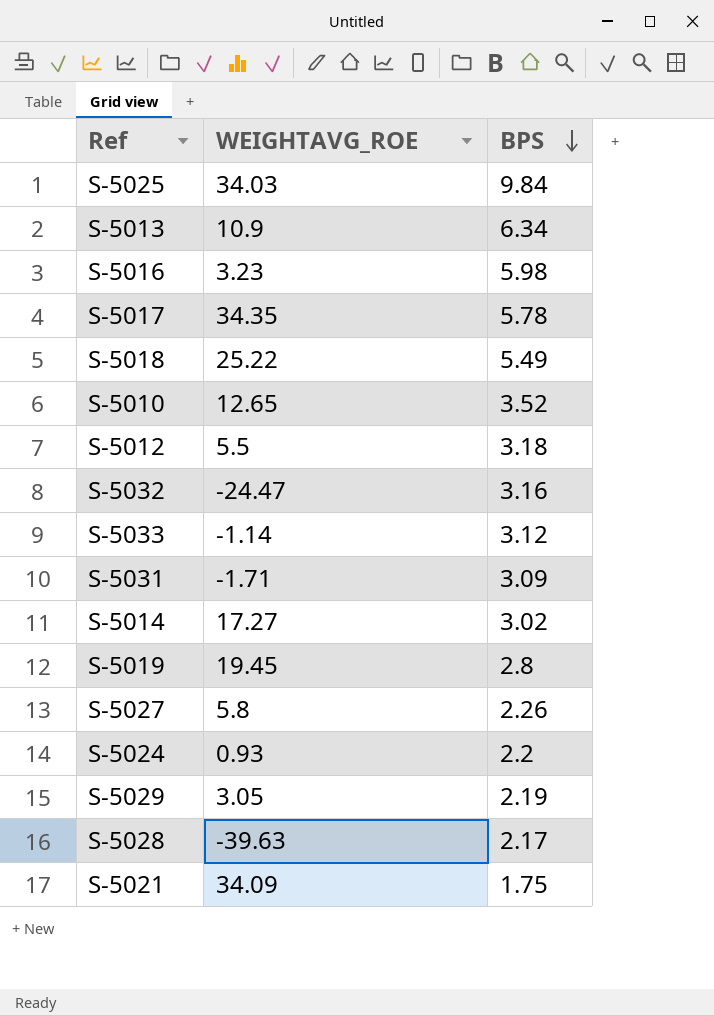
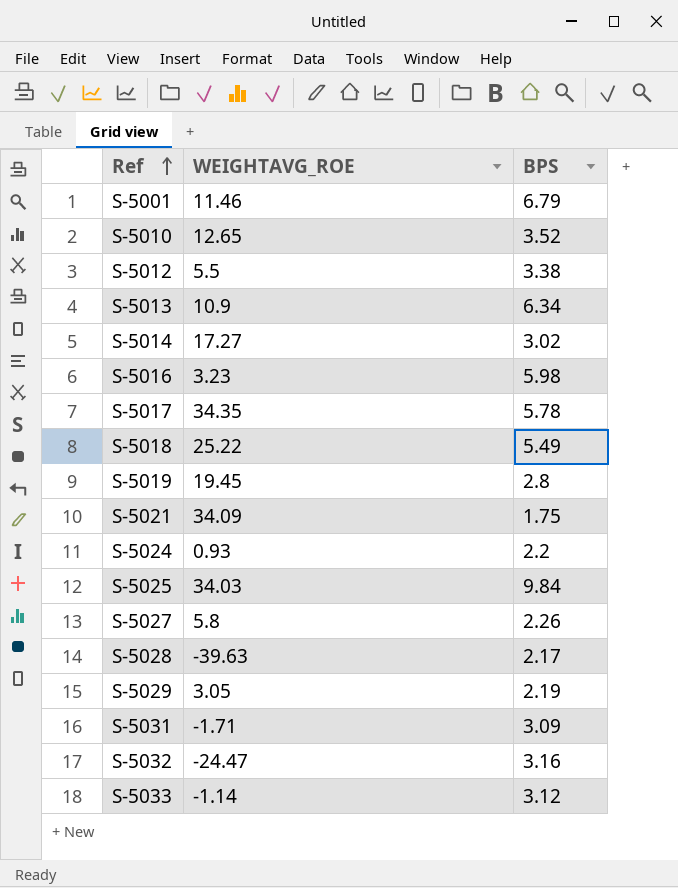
row order: BPS descending -> Ref ascending
row S-5001: none -> 11.46 | 6.79
S-5012 | BPS: 3.18 -> 3.38

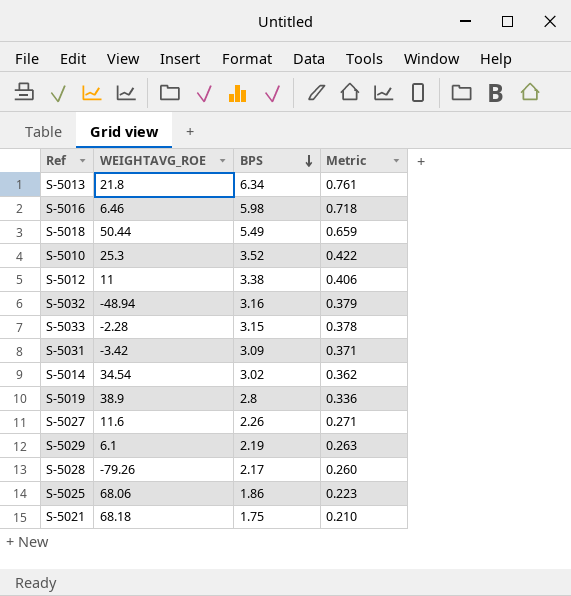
row order: Ref ascending -> BPS descending
column Metric | formula: none -> [BPS] * 0.12
row S-5001: 11.46 | 6.79 -> none
row S-5017: 34.35 | 5.78 -> none
row S-5024: 0.93 | 2.2 -> none
S-5013 | WEIGHTAVG_ROE: 10.9 -> 21.8
S-5016 | WEIGHTAVG_ROE: 3.23 -> 6.46
S-5018 | WEIGHTAVG_ROE: 25.22 -> 50.44
S-5010 | WEIGHTAVG_ROE: 12.65 -> 25.3
S-5012 | WEIGHTAVG_ROE: 5.5 -> 11
S-5032 | WEIGHTAVG_ROE: -24.47 -> -48.94
S-5033 | WEIGHTAVG_ROE: -1.14 -> -2.28
S-5033 | BPS: 3.12 -> 3.15
S-5031 | WEIGHTAVG_ROE: -1.71 -> -3.42
S-5014 | WEIGHTAVG_ROE: 17.27 -> 34.54
S-5019 | WEIGHTAVG_ROE: 19.45 -> 38.9
S-5027 | WEIGHTAVG_ROE: 5.8 -> 11.6
S-5029 | WEIGHTAVG_ROE: 3.05 -> 6.1
S-5028 | WEIGHTAVG_ROE: -39.63 -> -79.26
S-5025 | WEIGHTAVG_ROE: 34.03 -> 68.06
S-5025 | BPS: 9.84 -> 1.86
S-5021 | WEIGHTAVG_ROE: 34.09 -> 68.18

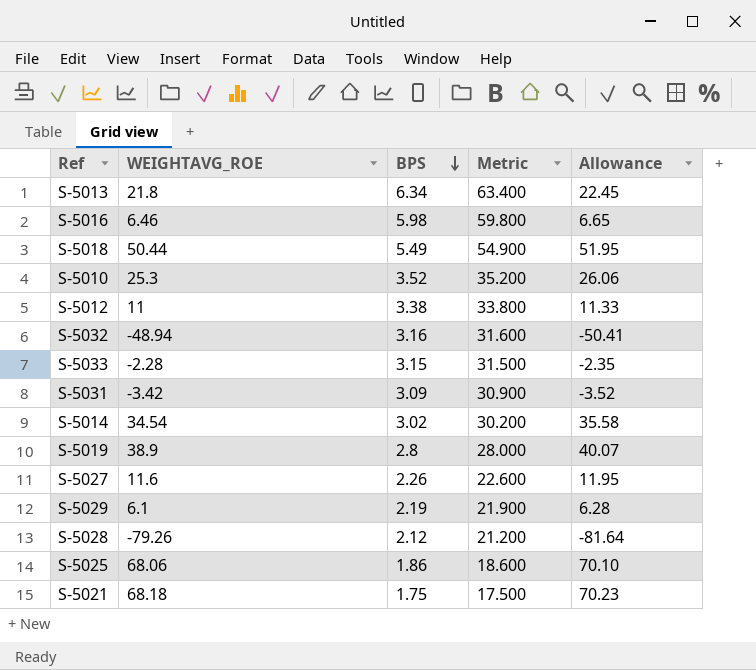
column Metric | formula: [BPS] * 0.12 -> [BPS] * 10
column Allowance | formula: none -> [WEIGHTAVG_ROE] * 1.03
S-5028 | BPS: 2.17 -> 2.12

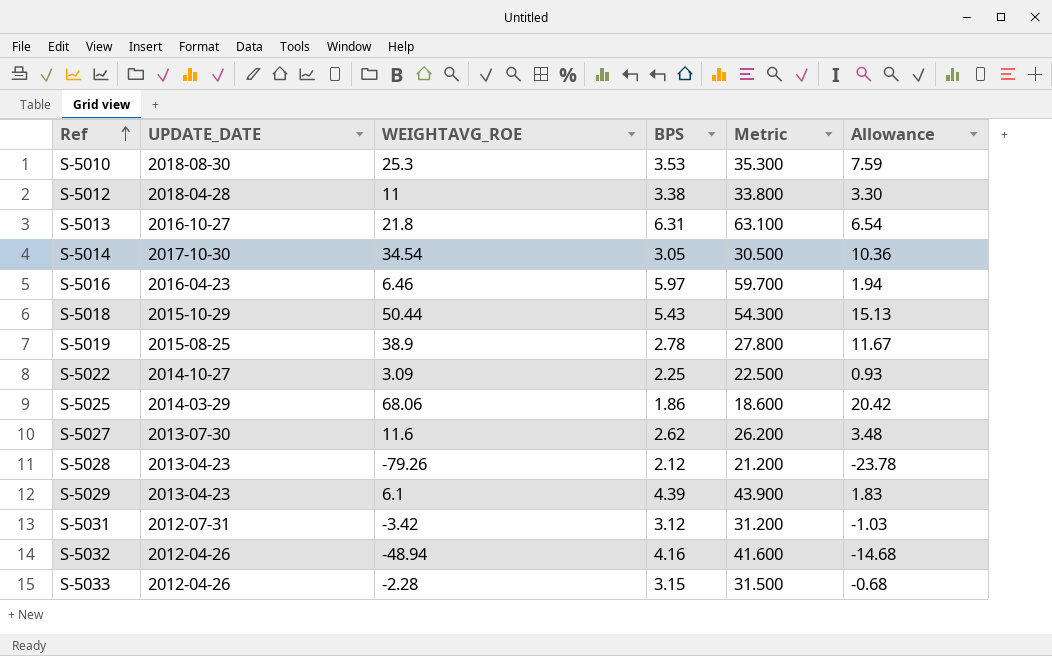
row order: BPS descending -> Ref ascending
column UPDATE_DATE | position: none -> 2
column Allowance | formula: [WEIGHTAVG_ROE] * 1.03 -> [WEIGHTAVG_ROE] * 0.3
row S-5021: 68.18 | 1.75 | 17.500 | 70.23 -> none
S-5010 | BPS: 3.52 -> 3.53
S-5010 | Metric: 35.200 -> 35.300
S-5013 | BPS: 6.34 -> 6.31
S-5013 | Metric: 63.400 -> 63.100
S-5014 | BPS: 3.02 -> 3.05
S-5014 | Metric: 30.200 -> 30.500
S-5016 | BPS: 5.98 -> 5.97
S-5016 | Metric: 59.800 -> 59.700
S-5018 | BPS: 5.49 -> 5.43
S-5018 | Metric: 54.900 -> 54.300
S-5019 | BPS: 2.8 -> 2.78
S-5019 | Metric: 28.000 -> 27.800
row S-5022: none -> 2014-10-27 | 3.09 | 2.25 | 22.500 | 0.93
S-5027 | BPS: 2.26 -> 2.62
S-5027 | Metric: 22.600 -> 26.200
S-5029 | BPS: 2.19 -> 4.39
S-5029 | Metric: 21.900 -> 43.900
S-5031 | BPS: 3.09 -> 3.12
S-5031 | Metric: 30.900 -> 31.200
S-5032 | BPS: 3.16 -> 4.16
S-5032 | Metric: 31.600 -> 41.600

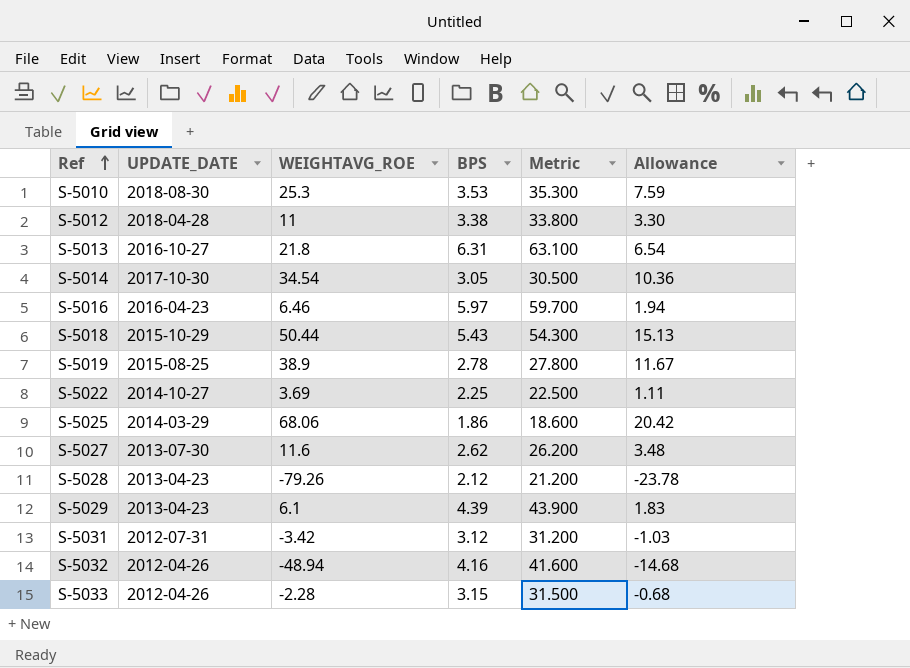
S-5022 | WEIGHTAVG_ROE: 3.09 -> 3.69
S-5022 | Allowance: 0.93 -> 1.11

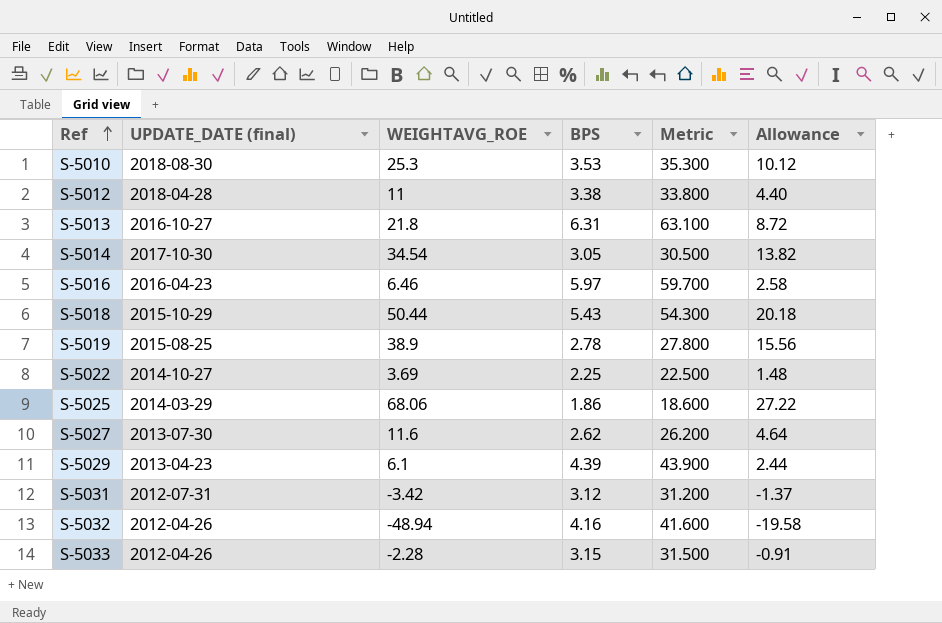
column name: UPDATE_DATE -> UPDATE_DATE (final)
column Allowance | formula: [WEIGHTAVG_ROE] * 0.3 -> [WEIGHTAVG_ROE] * 0.4
row S-5028: 2013-04-23 | -79.26 | 2.12 | 21.200 | -23.78 -> none

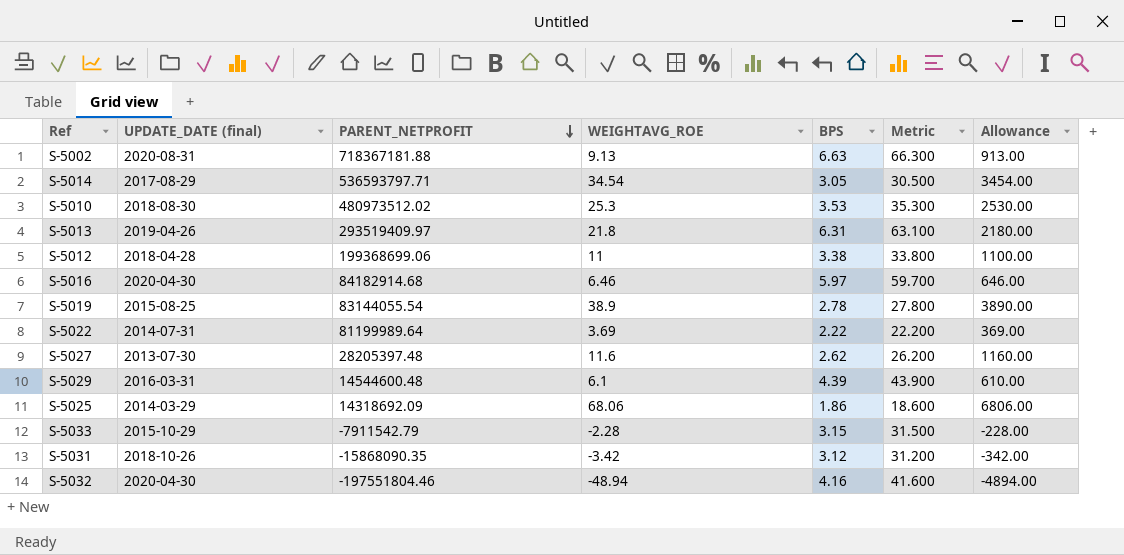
row order: Ref ascending -> PARENT_NETPROFIT descending
column PARENT_NETPROFIT | position: none -> 3
column Allowance | formula: [WEIGHTAVG_ROE] * 0.4 -> [WEIGHTAVG_ROE] * 100
row S-5018: 2015-10-29 | 50.44 | 5.43 | 54.300 | 20.18 -> none
row S-5002: none -> 2020-08-31 | 718367181.88 | 9.13 | 6.63 | 66.300 | 913.00
S-5014 | UPDATE_DATE (final): 2017-10-30 -> 2017-08-29
S-5013 | UPDATE_DATE (final): 2016-10-27 -> 2019-04-26
S-5016 | UPDATE_DATE (final): 2016-04-23 -> 2020-04-30
S-5022 | UPDATE_DATE (final): 2014-10-27 -> 2014-07-31
S-5022 | BPS: 2.25 -> 2.22
S-5022 | Metric: 22.500 -> 22.200
S-5029 | UPDATE_DATE (final): 2013-04-23 -> 2016-03-31
S-5033 | UPDATE_DATE (final): 2012-04-26 -> 2015-10-29
S-5031 | UPDATE_DATE (final): 2012-07-31 -> 2018-10-26
S-5032 | UPDATE_DATE (final): 2012-04-26 -> 2020-04-30

